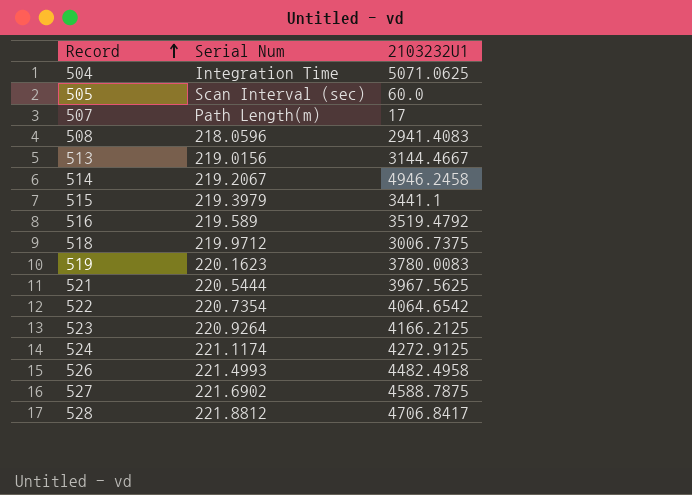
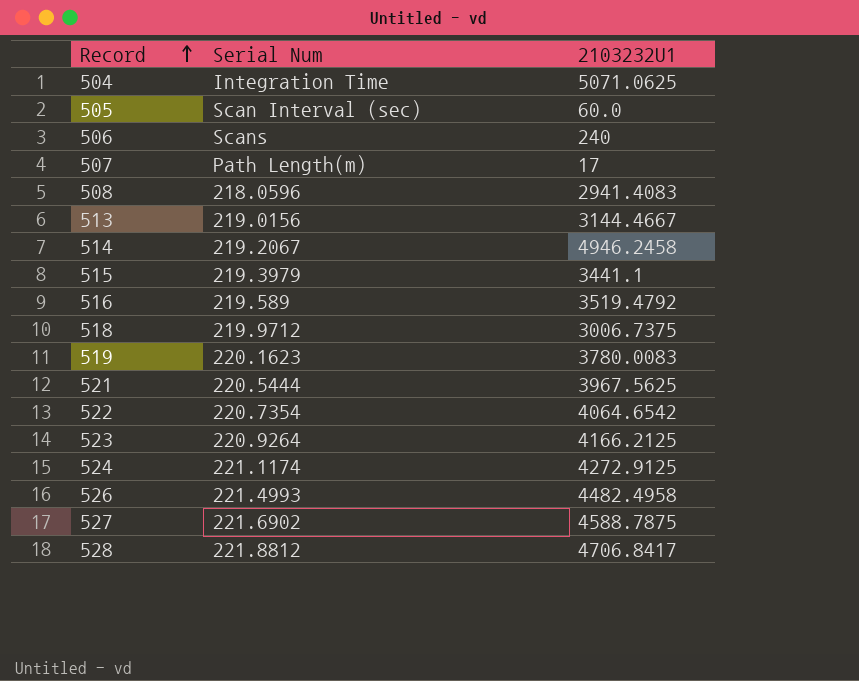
row 506: none -> Scans | 240

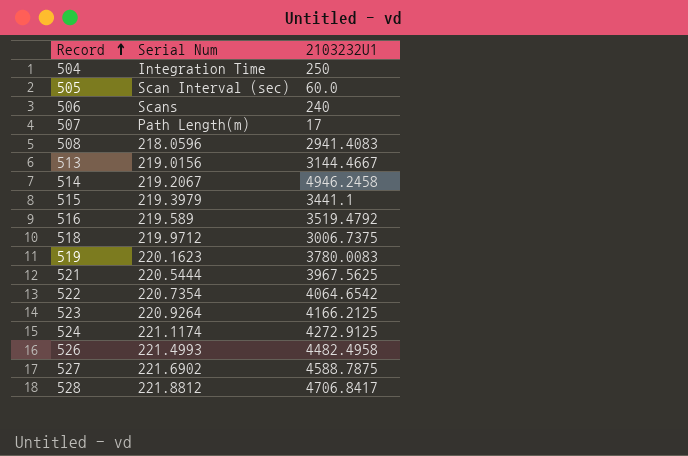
504 | 2103232U1: 5071.0625 -> 250

